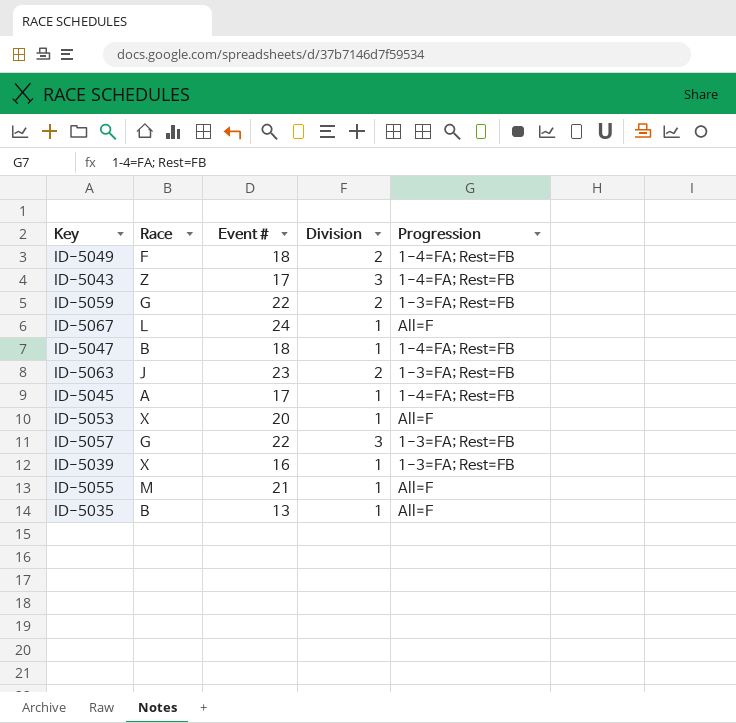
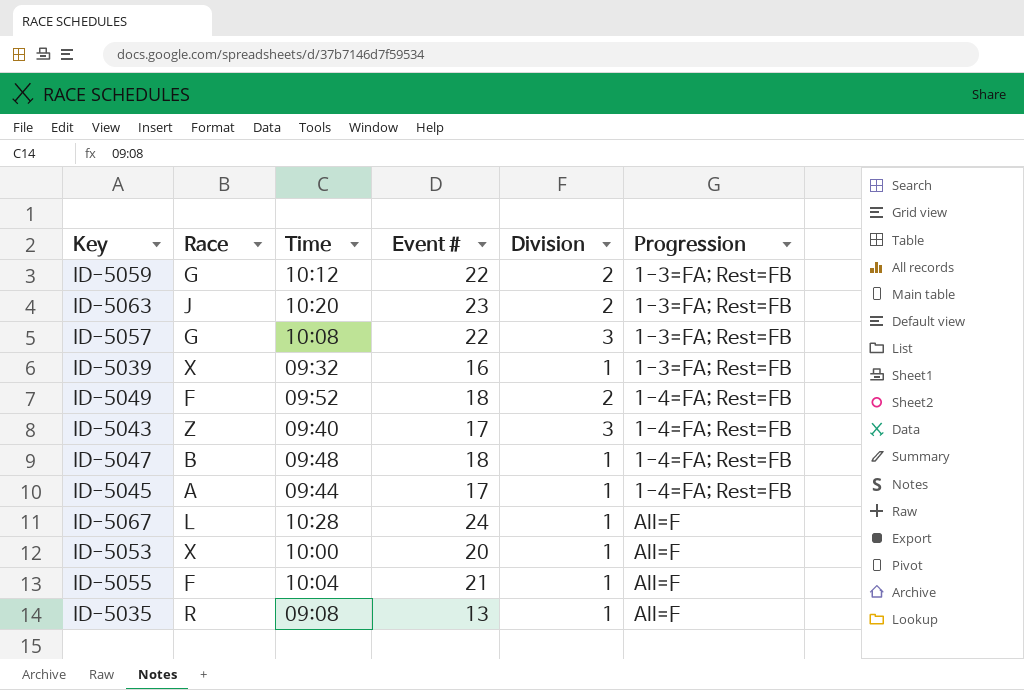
row order: none -> Progression ascending
column Time | position: none -> 3
ID-5055 | Race: M -> F
ID-5035 | Race: B -> R

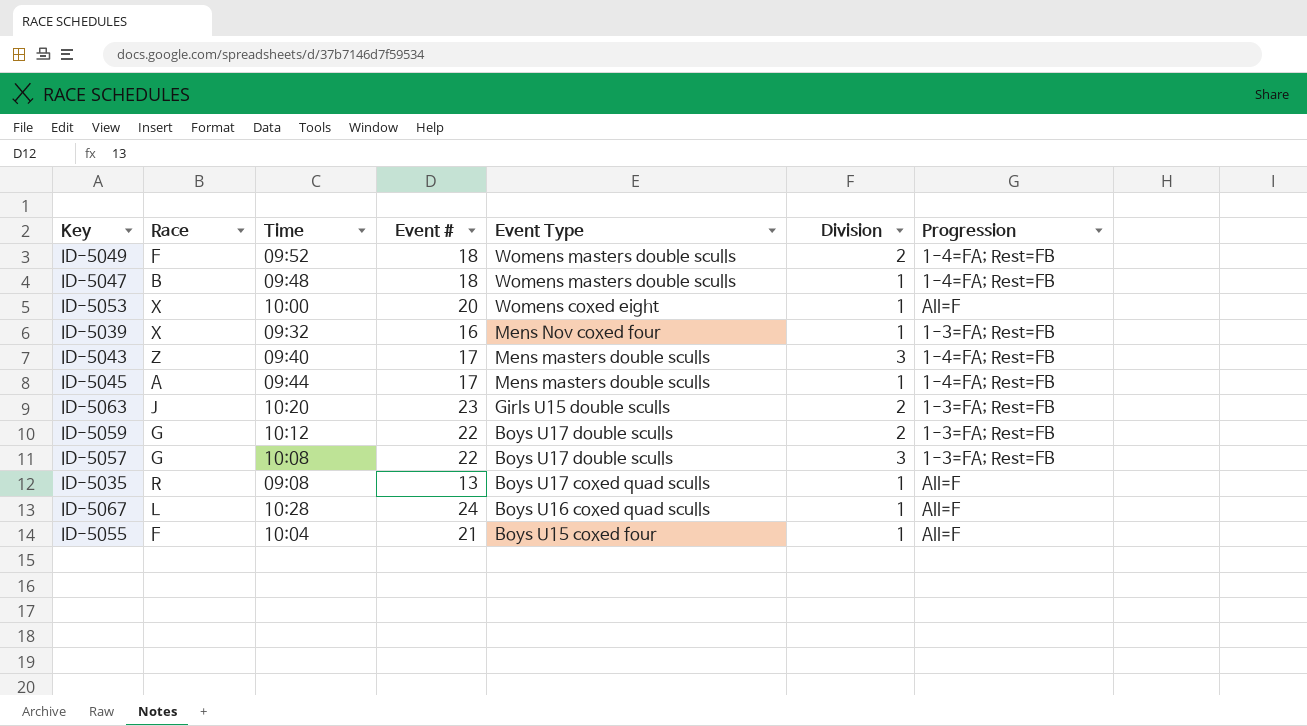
row order: Progression ascending -> Event Type descending
column Event Type | position: none -> 5

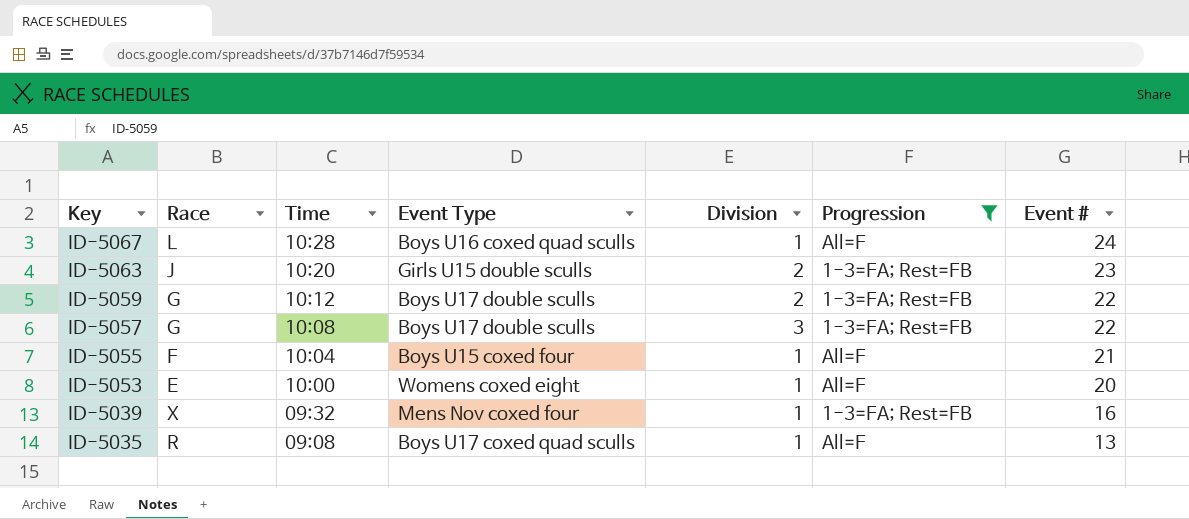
filter: none -> Progression != 1-4=FA; Rest=FB
row order: Event Type descending -> Key descending
column Event # | position: 4 -> 7
ID-5053 | Race: X -> E

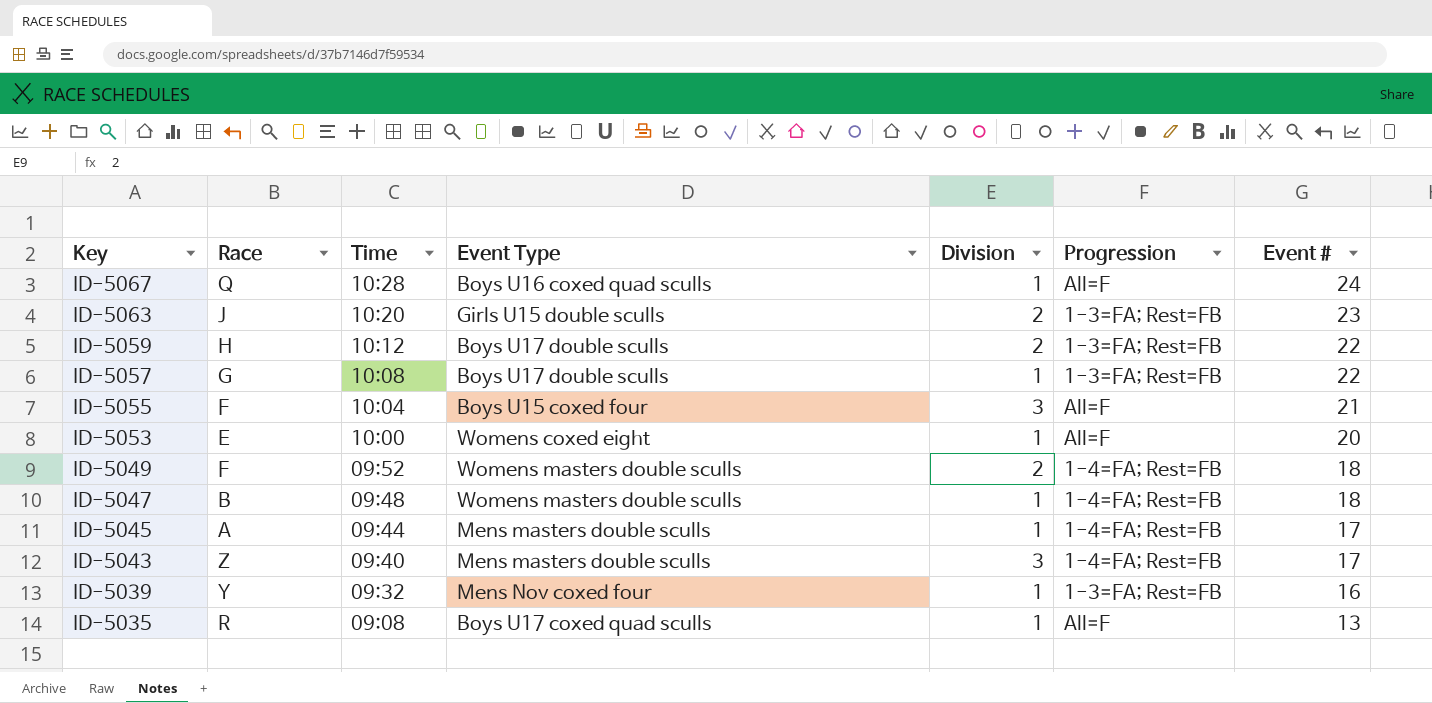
filter: Progression != 1-4=FA; Rest=FB -> none
ID-5067 | Race: L -> Q
ID-5059 | Race: G -> H
ID-5057 | Division: 3 -> 1
ID-5055 | Division: 1 -> 3
ID-5039 | Race: X -> Y

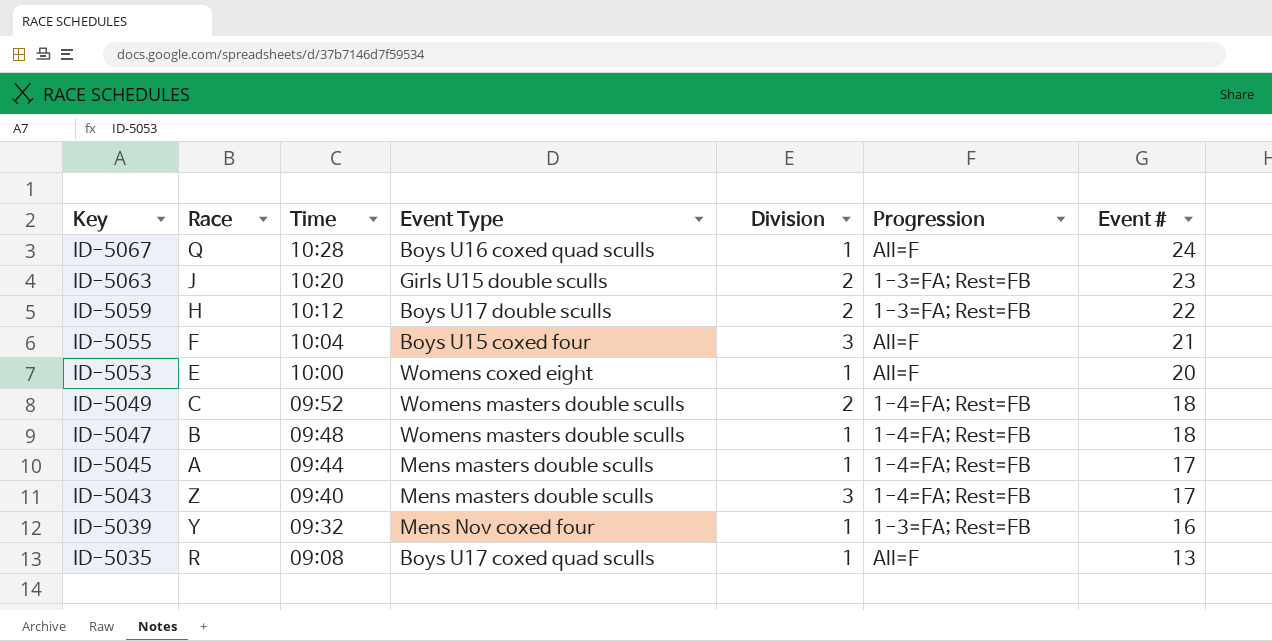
row ID-5057: G | 10:08 | Boys U17 double sculls | 1 | 1-3=FA; Rest=FB | 22 -> none
ID-5049 | Race: F -> C

